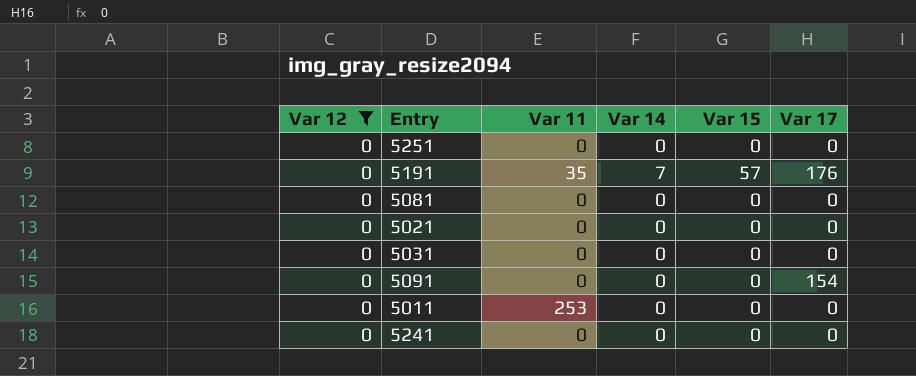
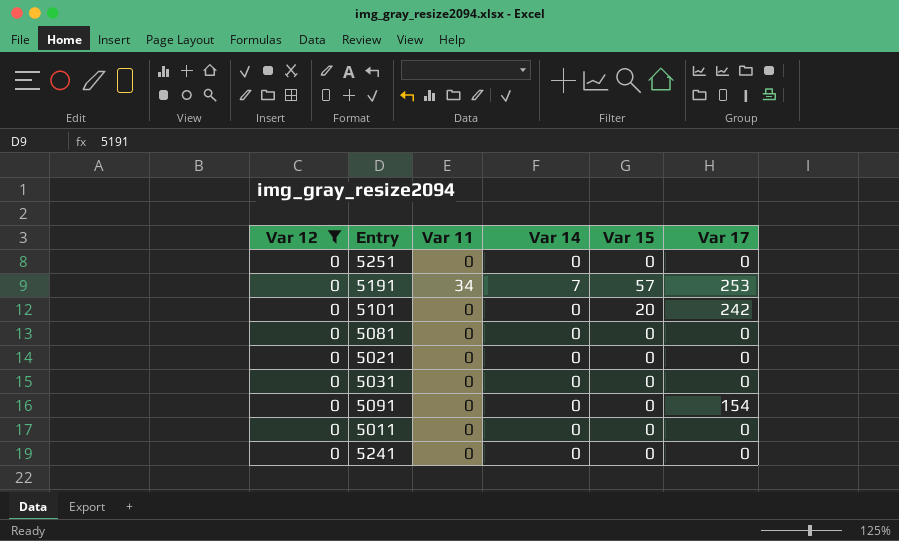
5191 | Var 11: 35 -> 34
5191 | Var 17: 176 -> 253
row 5101: none -> 0 | 0 | 0 | 20 | 242
5011 | Var 11: 253 -> 0

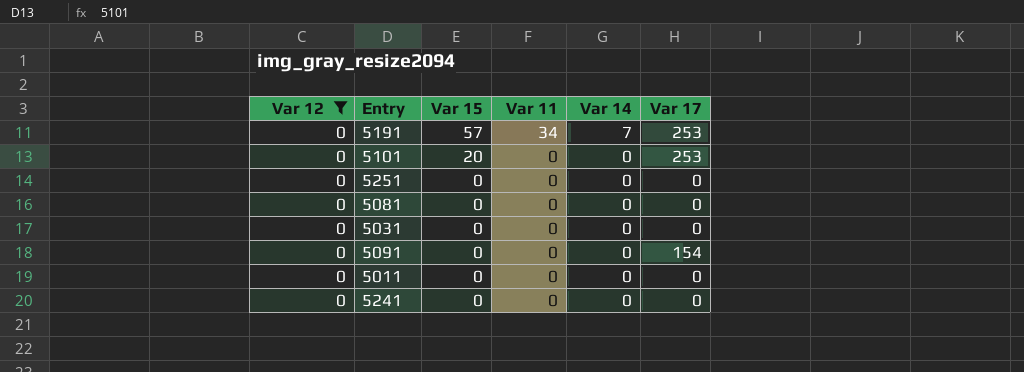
row order: none -> Var 15 descending
column Var 15 | position: 5 -> 3
row 5021: 0 | 0 | 0 | 0 | 0 -> none
5101 | Var 17: 242 -> 253

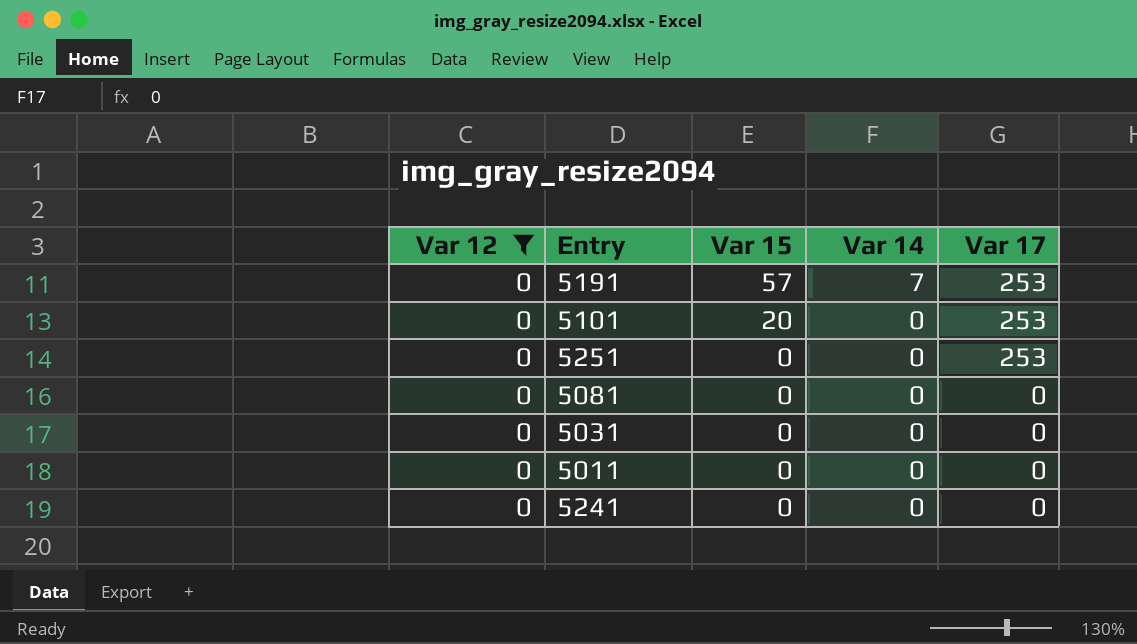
column Var 11 | position: 4 -> none
row 5091: 0 | 0 | 0 | 0 | 154 -> none
5251 | Var 17: 0 -> 253

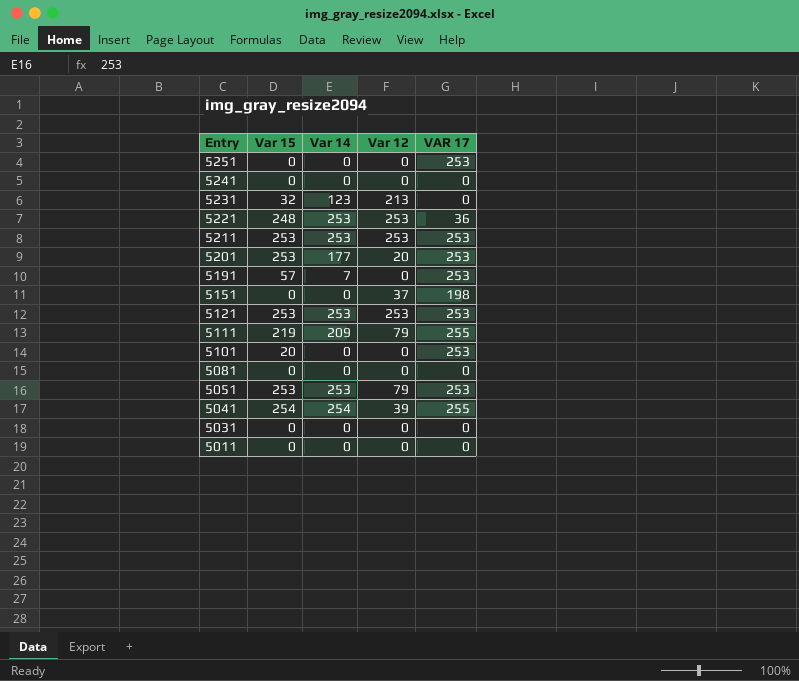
filter: Var 12 = 0 -> none
row order: Var 15 descending -> Entry descending
column Var 12 | position: 1 -> 4
column name: Var 17 -> VAR 17

